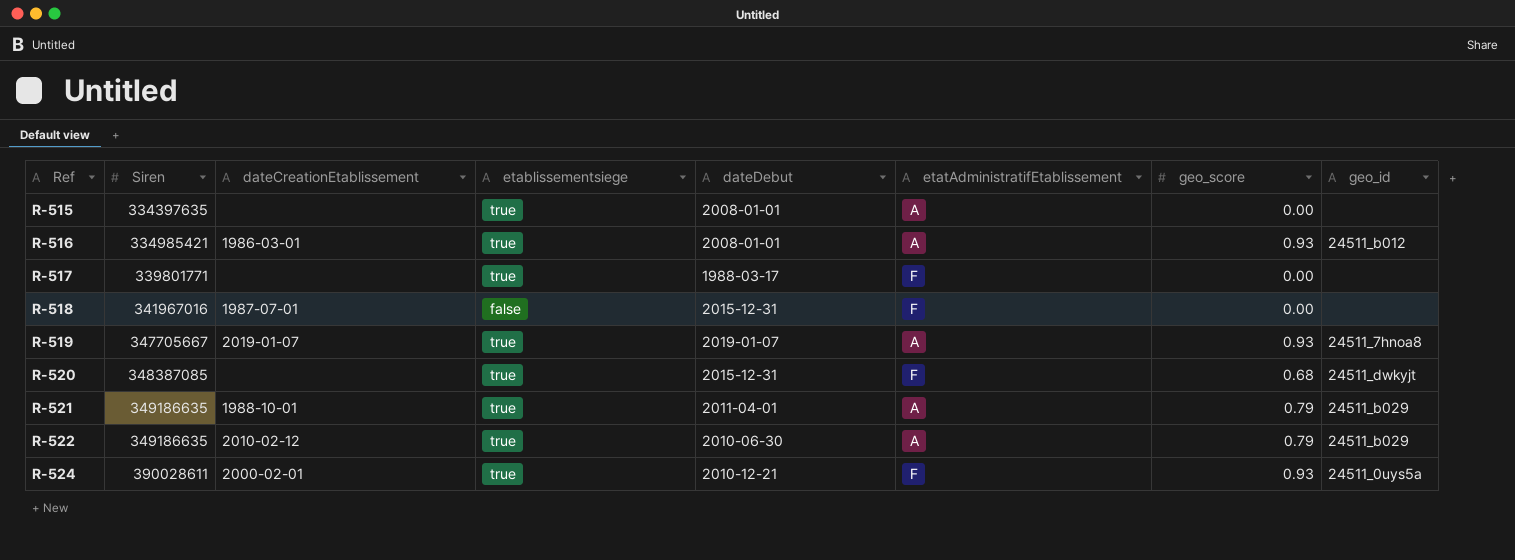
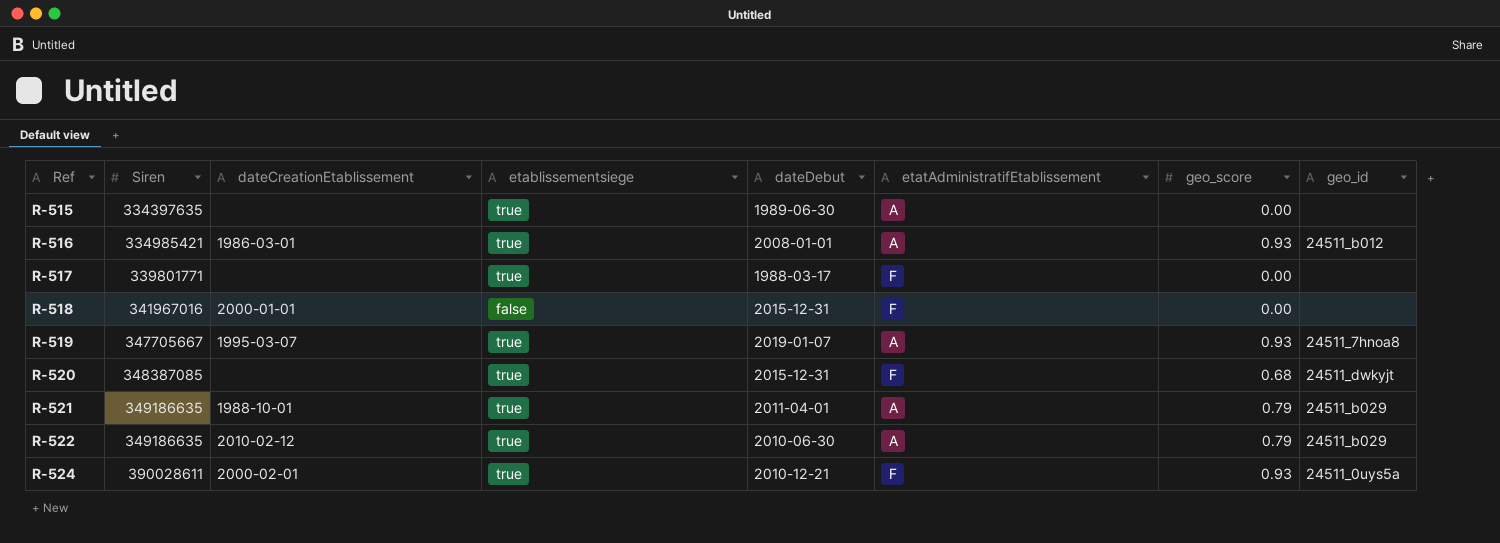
R-515 | dateDebut: 2008-01-01 -> 1989-06-30
R-518 | dateCreationEtablissement: 1987-07-01 -> 2000-01-01
R-519 | dateCreationEtablissement: 2019-01-07 -> 1995-03-07

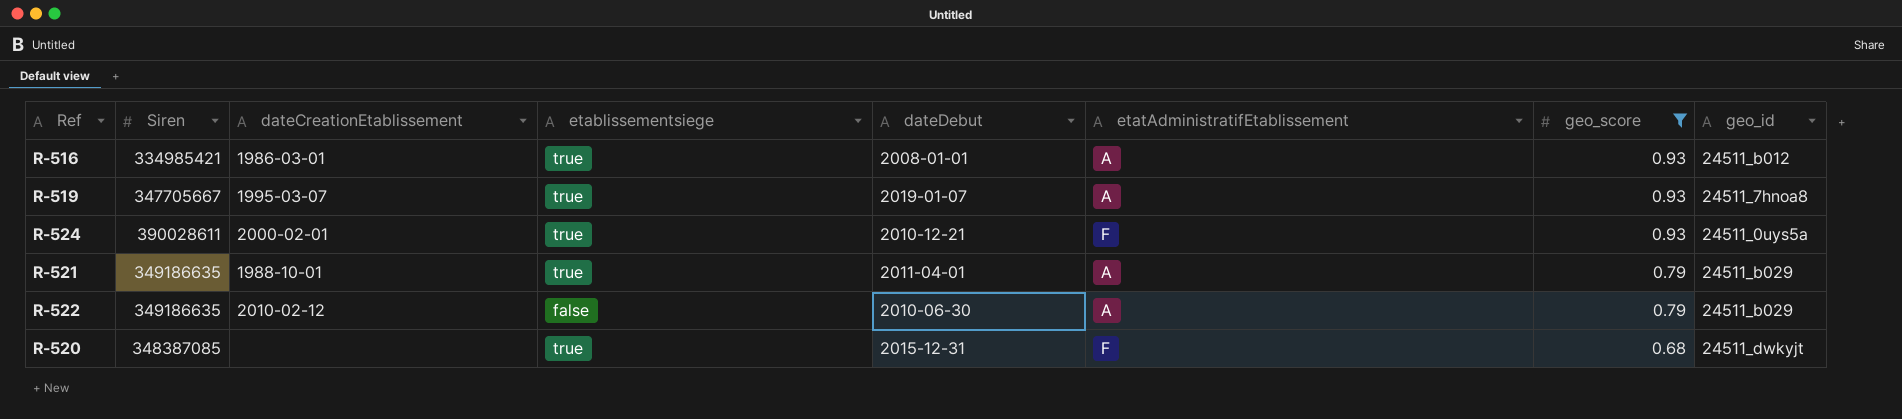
filter: none -> geo_score != 0.00
row order: Ref ascending -> geo_score descending
R-522 | etablissementsiege: true -> false

